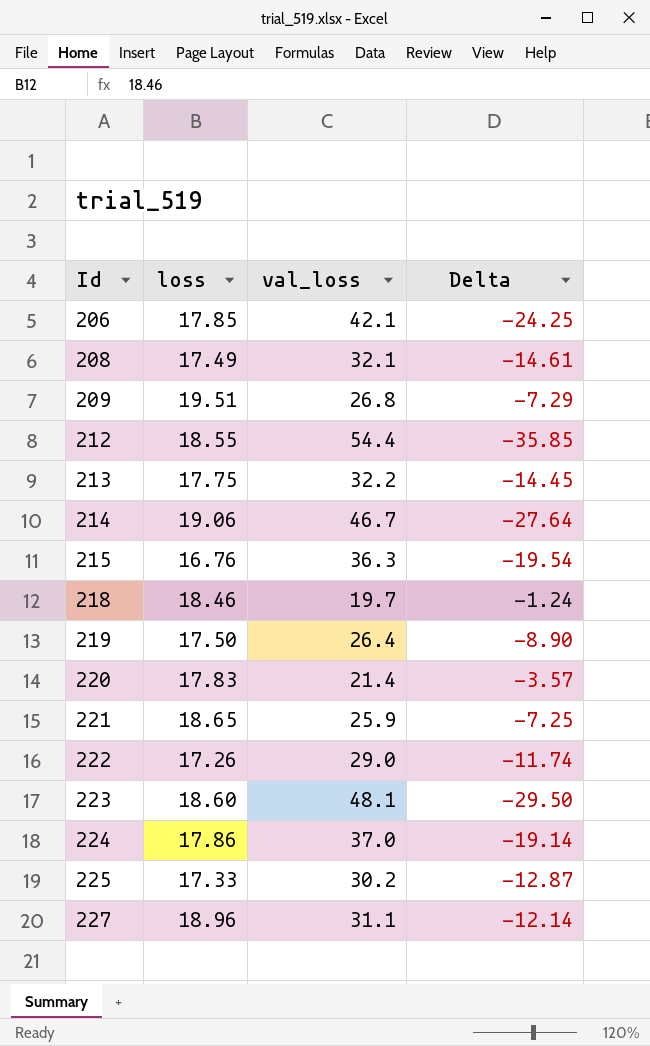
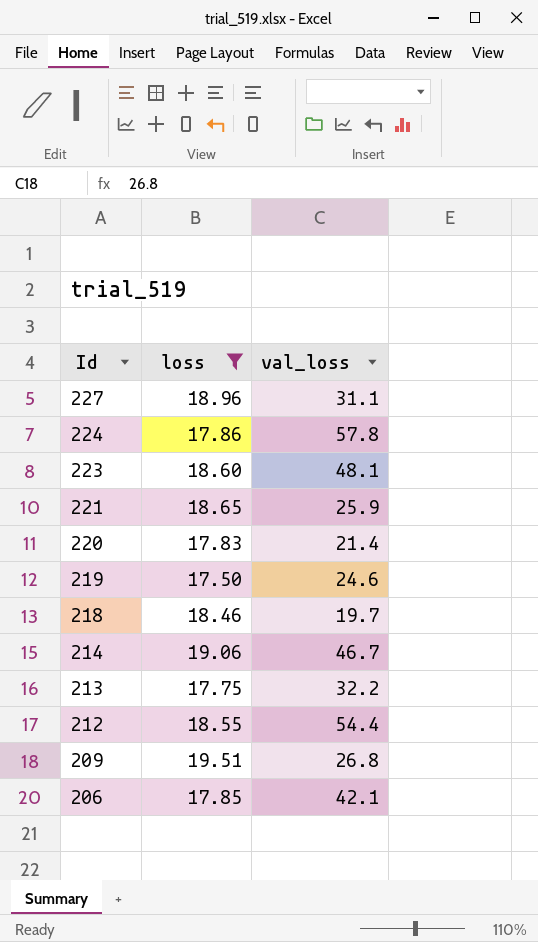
filter: none -> loss >= 17.50
row order: Id ascending -> Id descending
column Delta | formula: [loss] - [val_loss] -> none
224 | val_loss: 37.0 -> 57.8
219 | val_loss: 26.4 -> 24.6

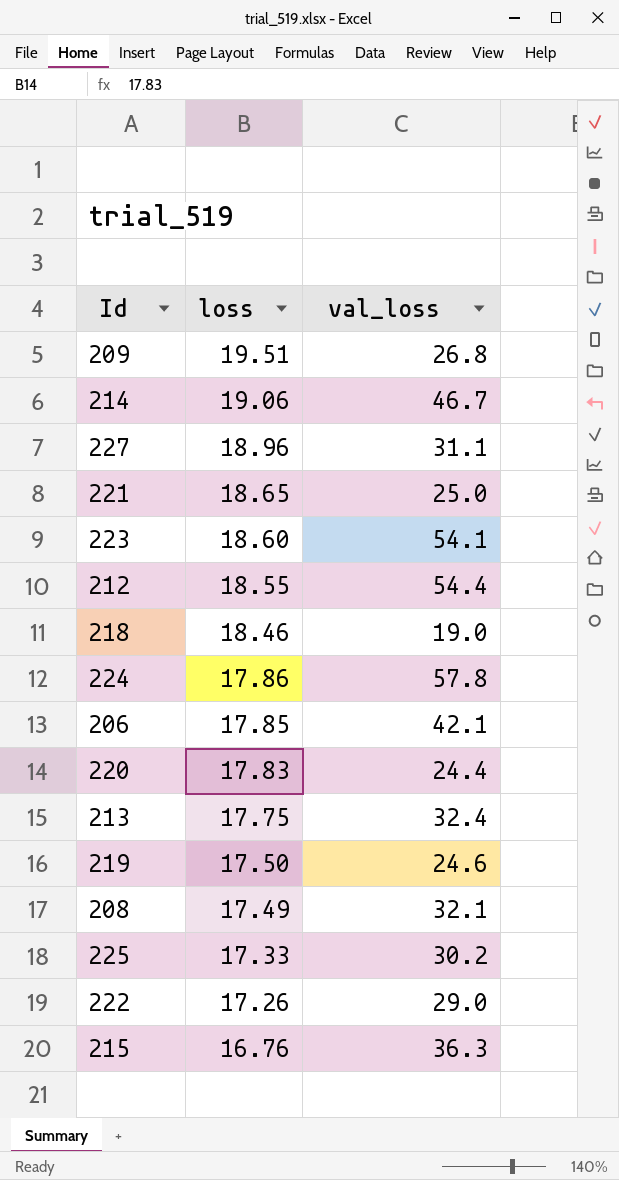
filter: loss >= 17.50 -> none
row order: Id descending -> loss descending
221 | val_loss: 25.9 -> 25.0
223 | val_loss: 48.1 -> 54.1
218 | val_loss: 19.7 -> 19.0
220 | val_loss: 21.4 -> 24.4
213 | val_loss: 32.2 -> 32.4

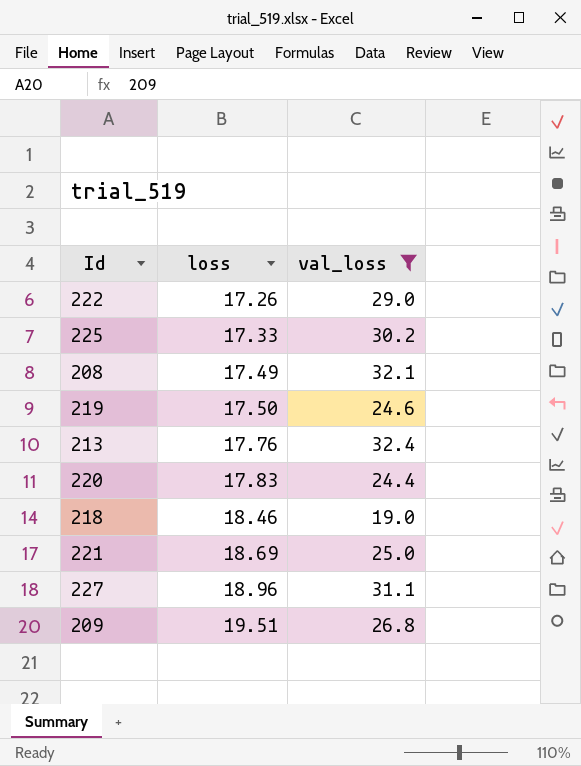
filter: none -> val_loss <= 32.4
row order: loss descending -> loss ascending
213 | loss: 17.75 -> 17.76
221 | loss: 18.65 -> 18.69

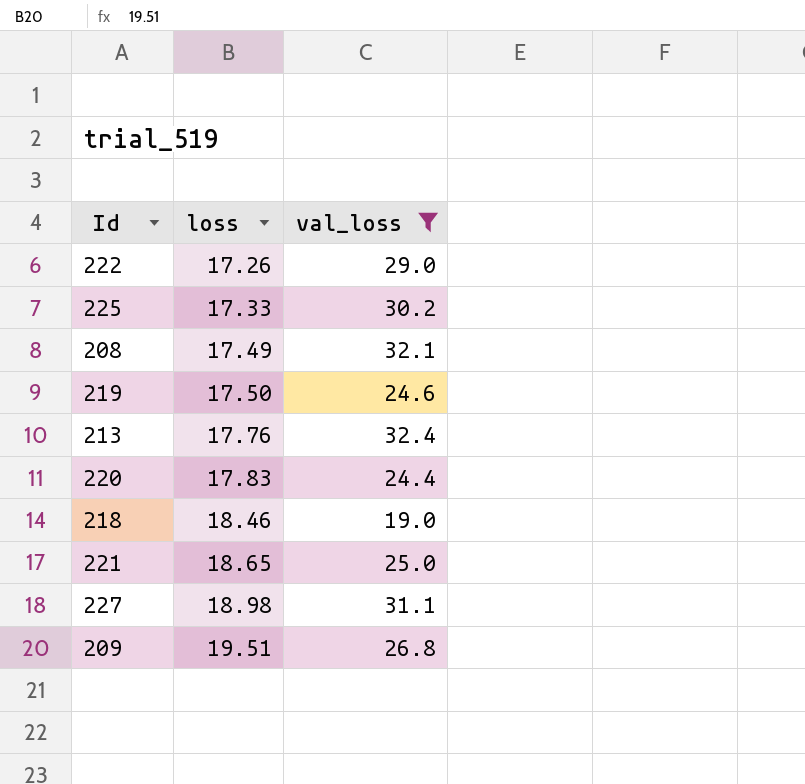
221 | loss: 18.69 -> 18.65
227 | loss: 18.96 -> 18.98

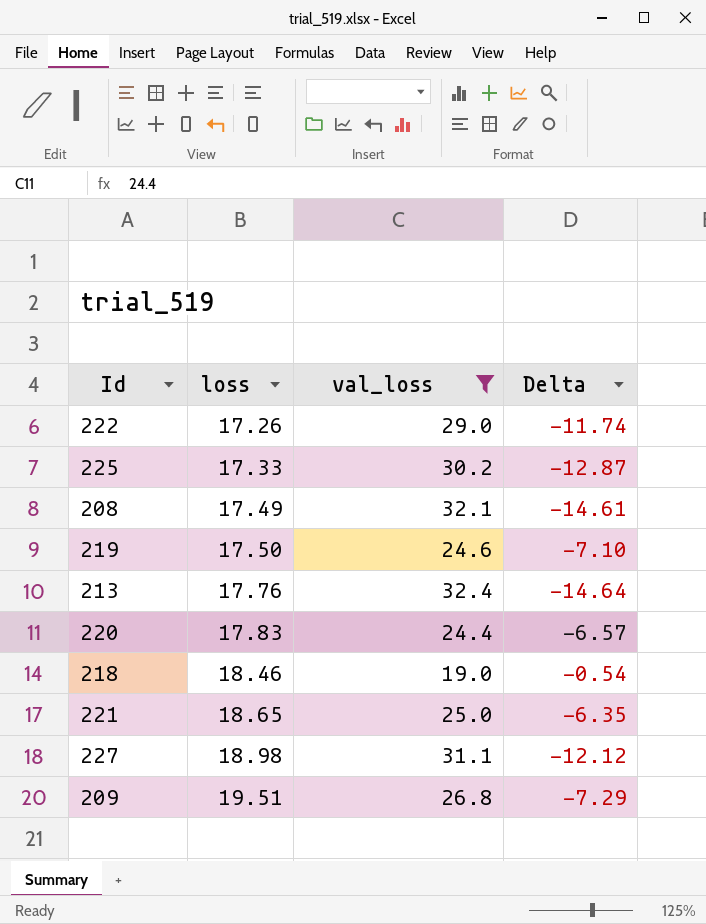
column Delta | formula: none -> [loss] - [val_loss]

